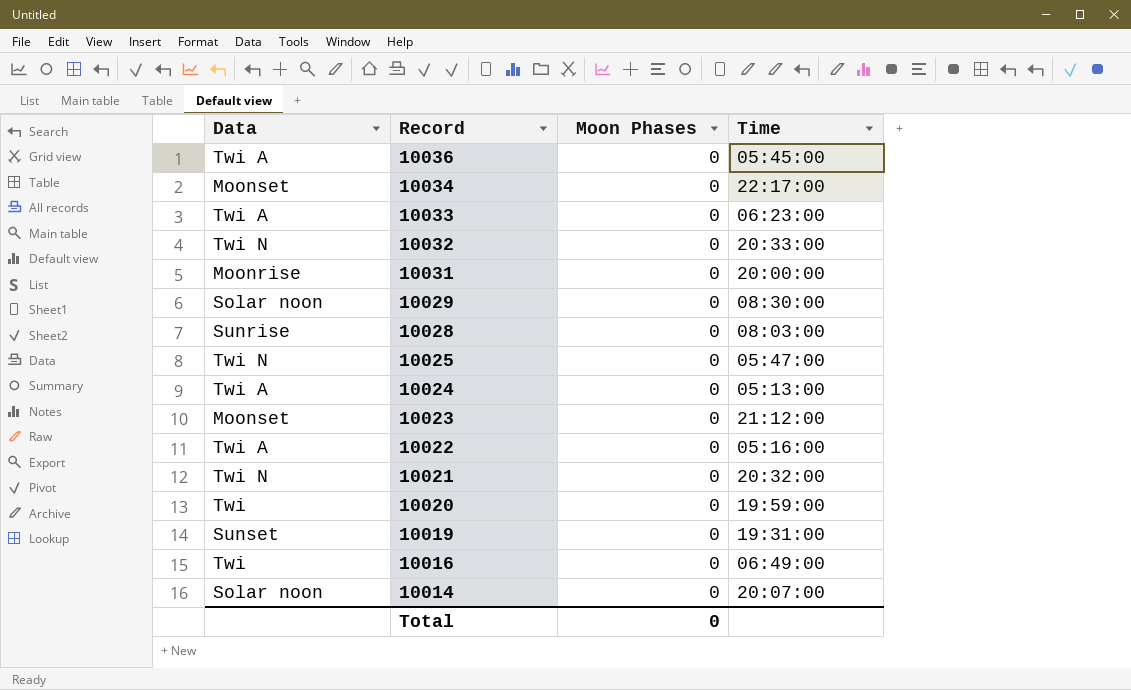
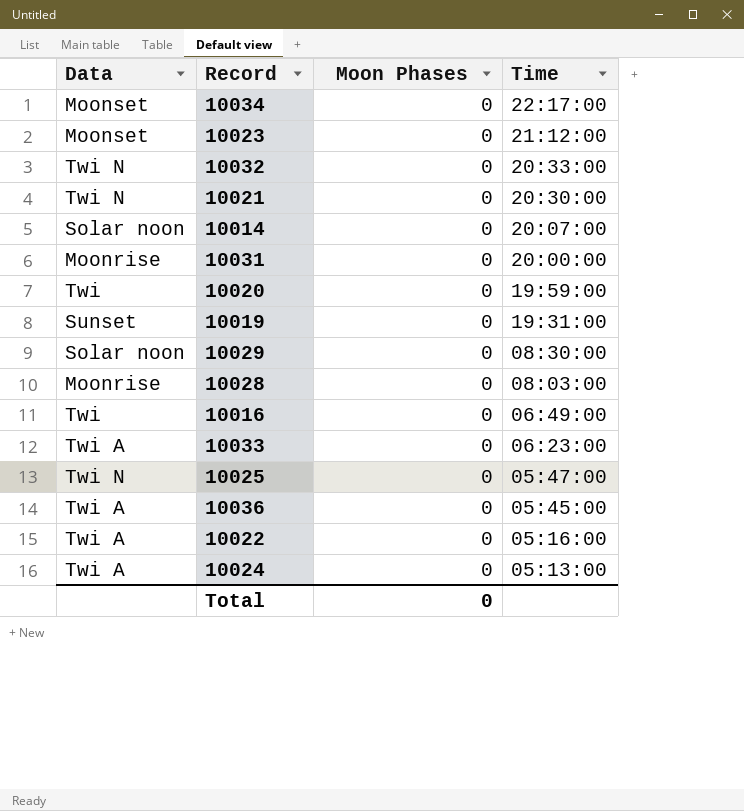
row order: Record descending -> Time descending
10021 | Time: 20:32:00 -> 20:30:00
10028 | Data: Sunrise -> Moonrise

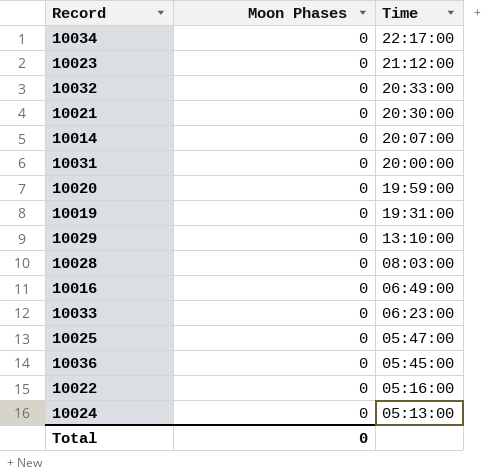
column Data | position: 1 -> none
10029 | Time: 08:30:00 -> 13:10:00

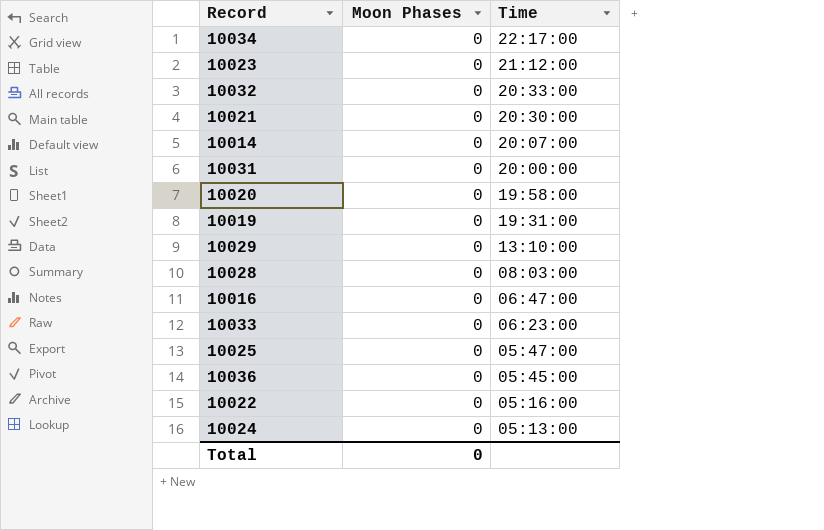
10020 | Time: 19:59:00 -> 19:58:00
10016 | Time: 06:49:00 -> 06:47:00

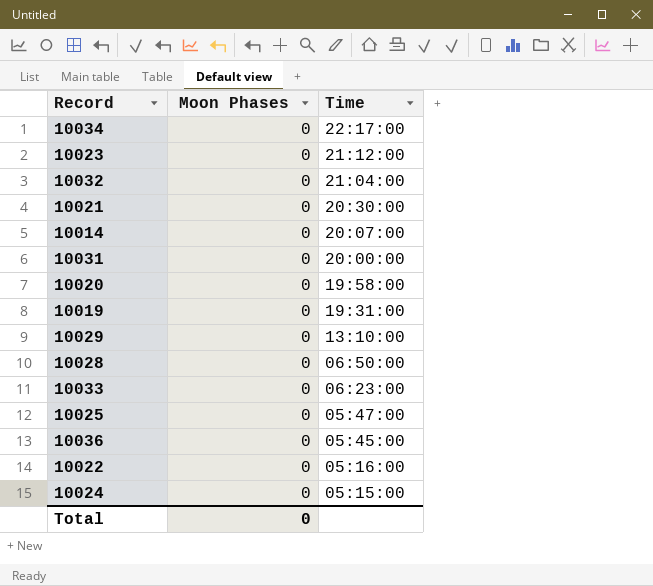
row 10016: 0 | 06:47:00 -> none
10032 | Time: 20:33:00 -> 21:04:00
10028 | Time: 08:03:00 -> 06:50:00
10024 | Time: 05:13:00 -> 05:15:00

